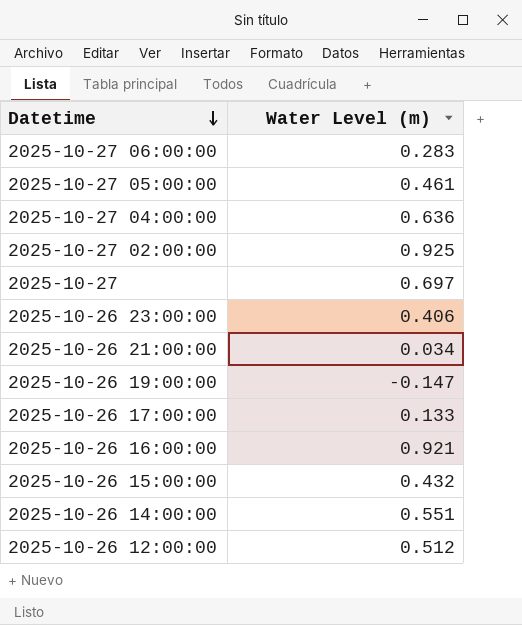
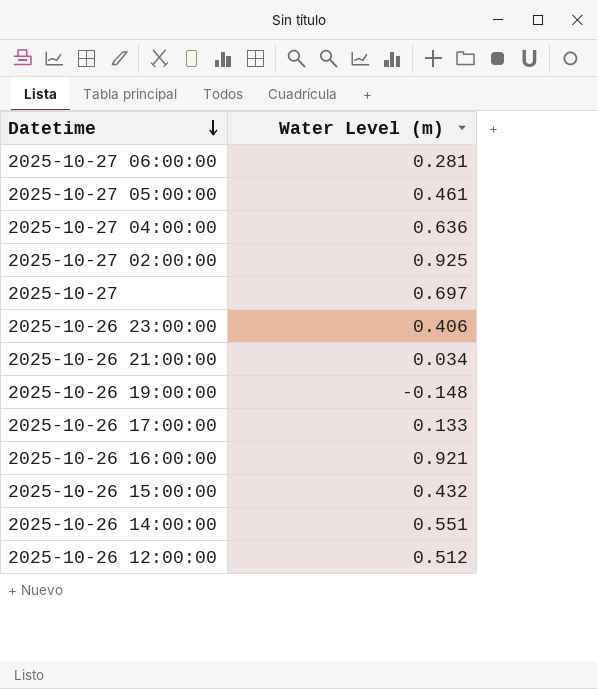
2025-10-27 06:00:00 | Water Level (m): 0.283 -> 0.281
2025-10-26 19:00:00 | Water Level (m): -0.147 -> -0.148

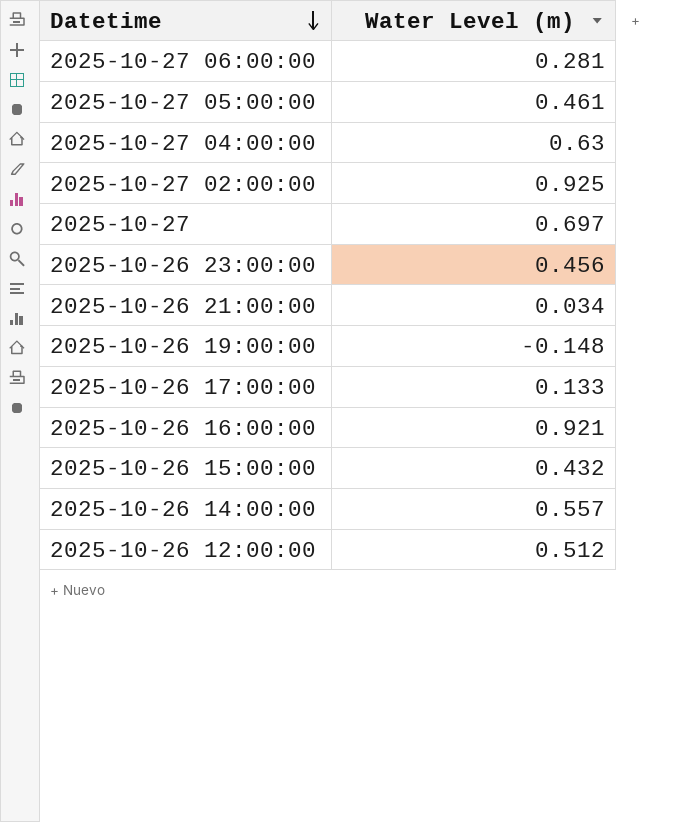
2025-10-27 04:00:00 | Water Level (m): 0.636 -> 0.63
2025-10-26 23:00:00 | Water Level (m): 0.406 -> 0.456
2025-10-26 14:00:00 | Water Level (m): 0.551 -> 0.557

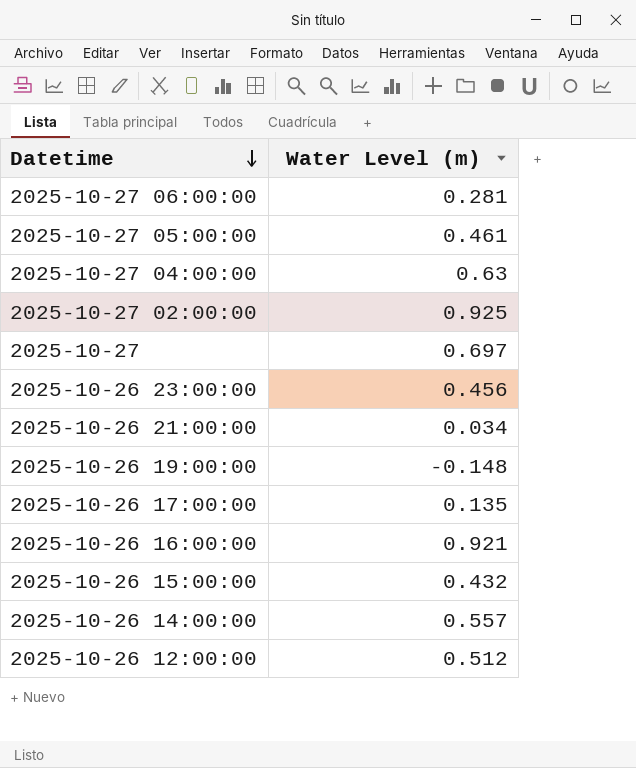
2025-10-26 17:00:00 | Water Level (m): 0.133 -> 0.135

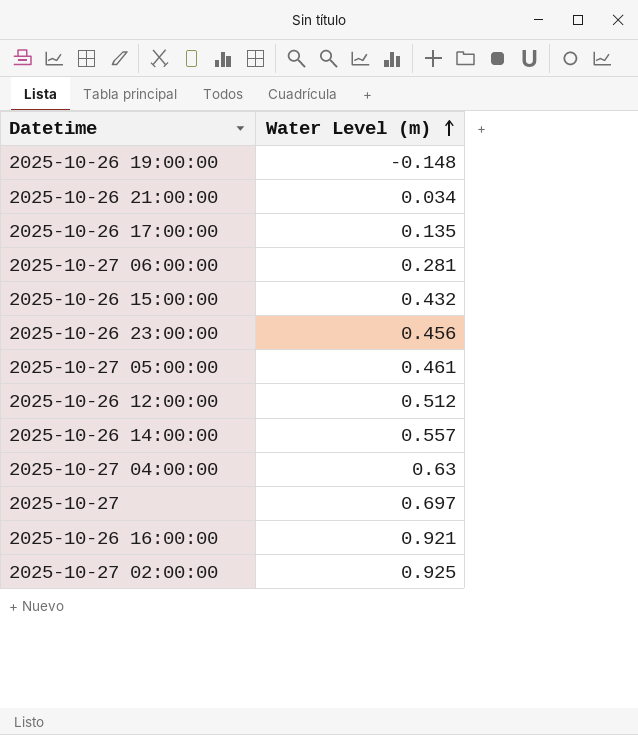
row order: Datetime descending -> Water Level (m) ascending

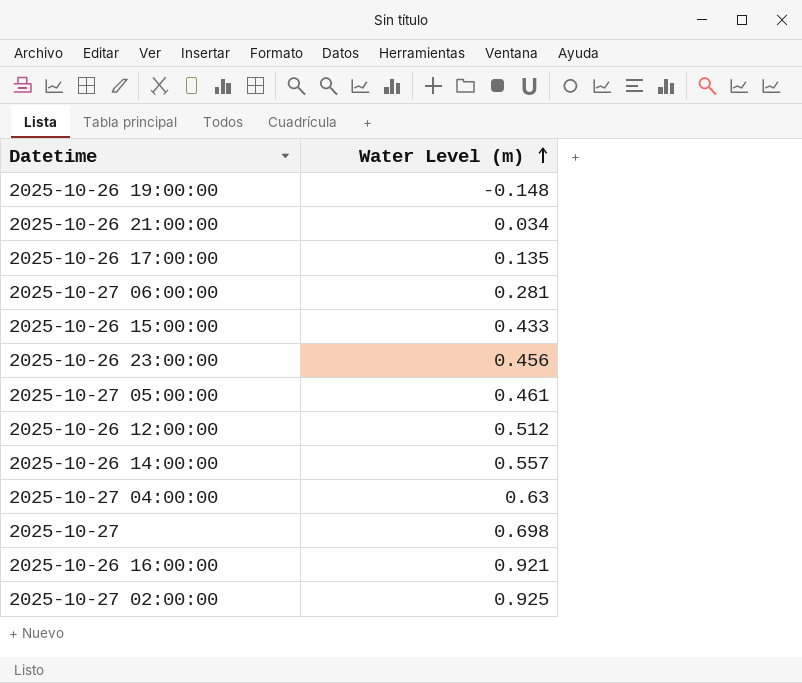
2025-10-26 15:00:00 | Water Level (m): 0.432 -> 0.433
2025-10-27 | Water Level (m): 0.697 -> 0.698

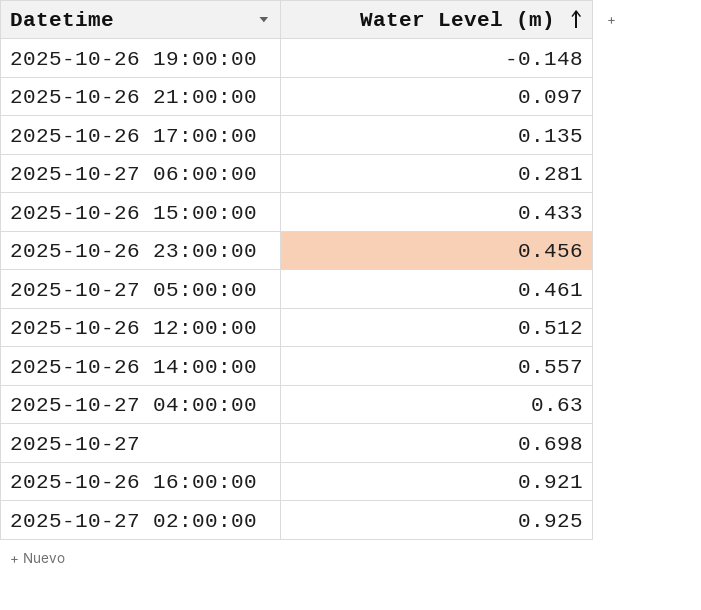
2025-10-26 21:00:00 | Water Level (m): 0.034 -> 0.097

